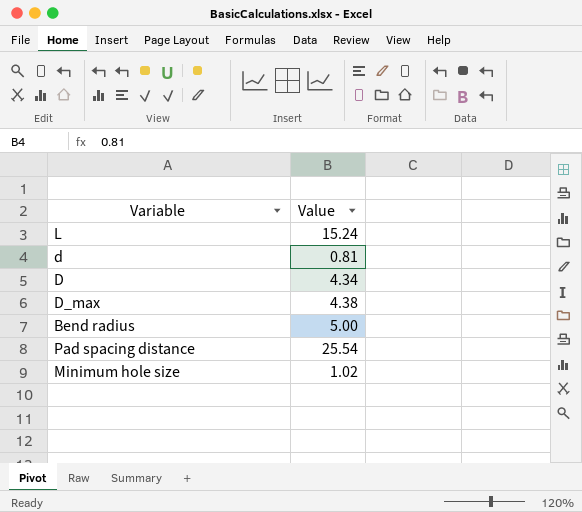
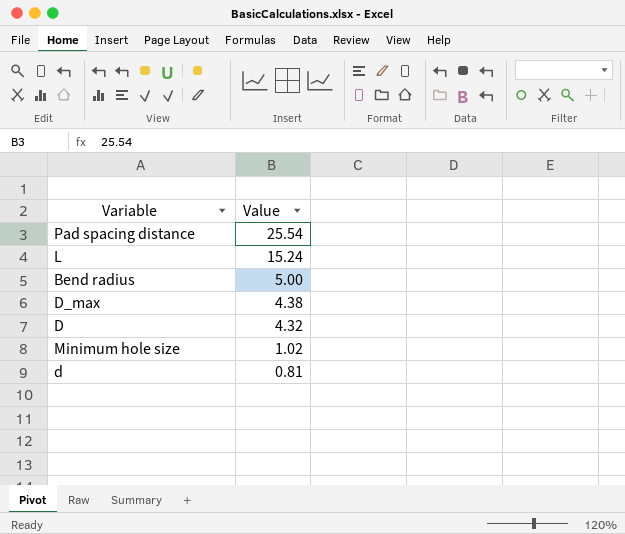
row order: none -> Value descending
D | Value: 4.34 -> 4.32

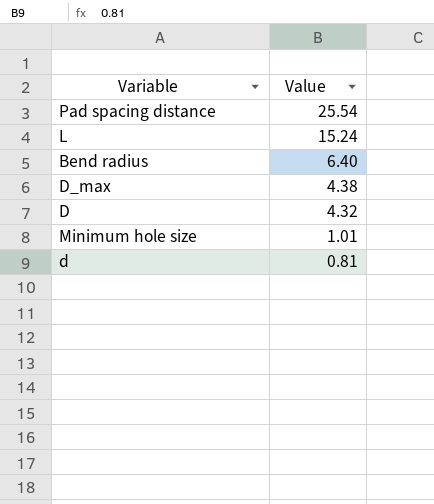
Bend radius | Value: 5.00 -> 6.40
Minimum hole size | Value: 1.02 -> 1.01

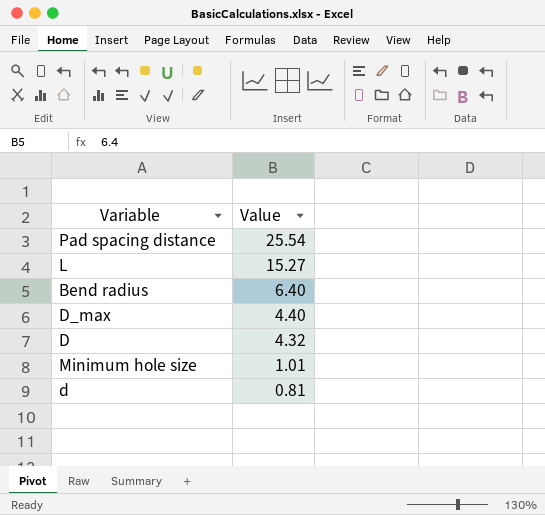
L | Value: 15.24 -> 15.27
D_max | Value: 4.38 -> 4.40

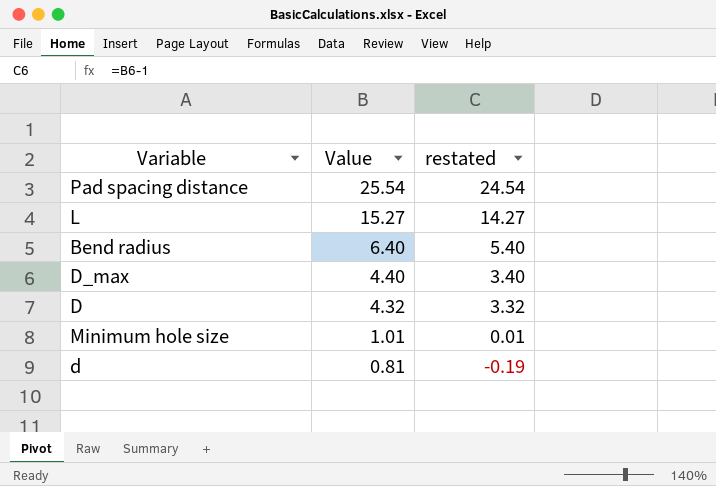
column restated | formula: none -> [Value] - 1

